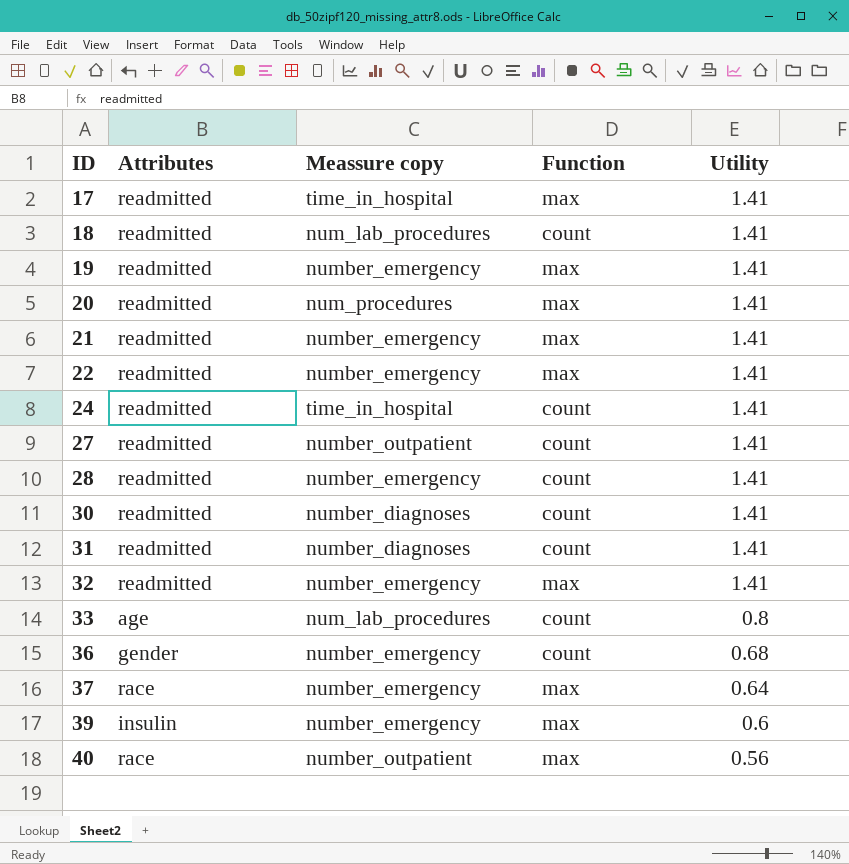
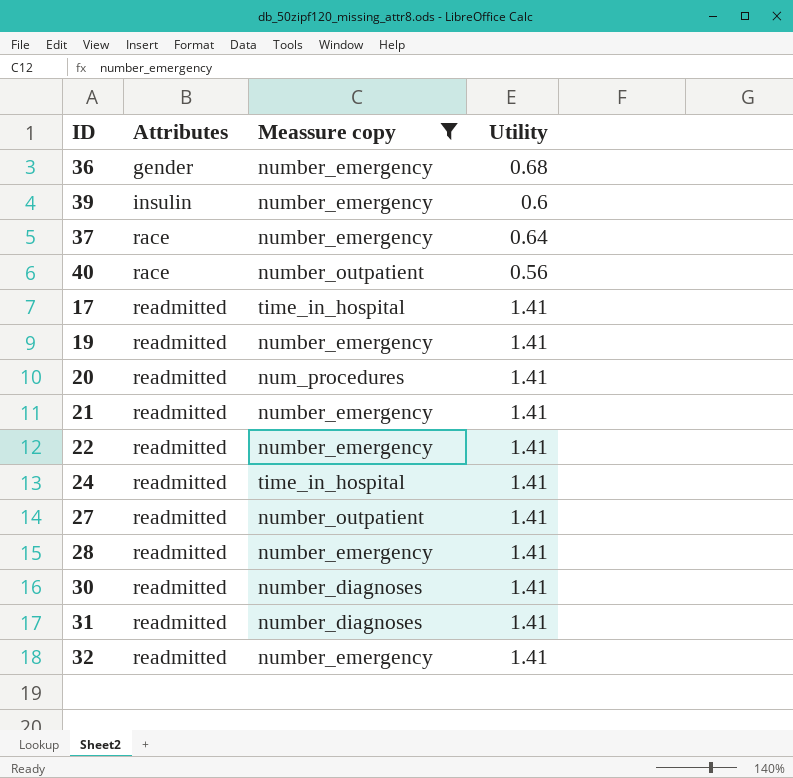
filter: none -> Meassure copy != num_lab_procedures
row order: ID ascending -> Attributes ascending
column Function | position: 4 -> none

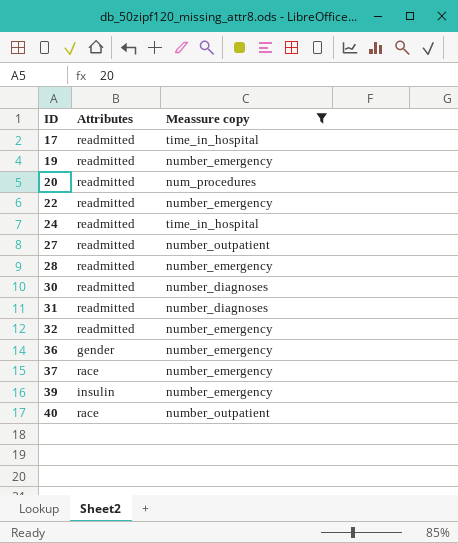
row order: Attributes ascending -> ID ascending
column Utility | position: 4 -> none
row 21: readmitted | number_emergency | 1.41 -> none

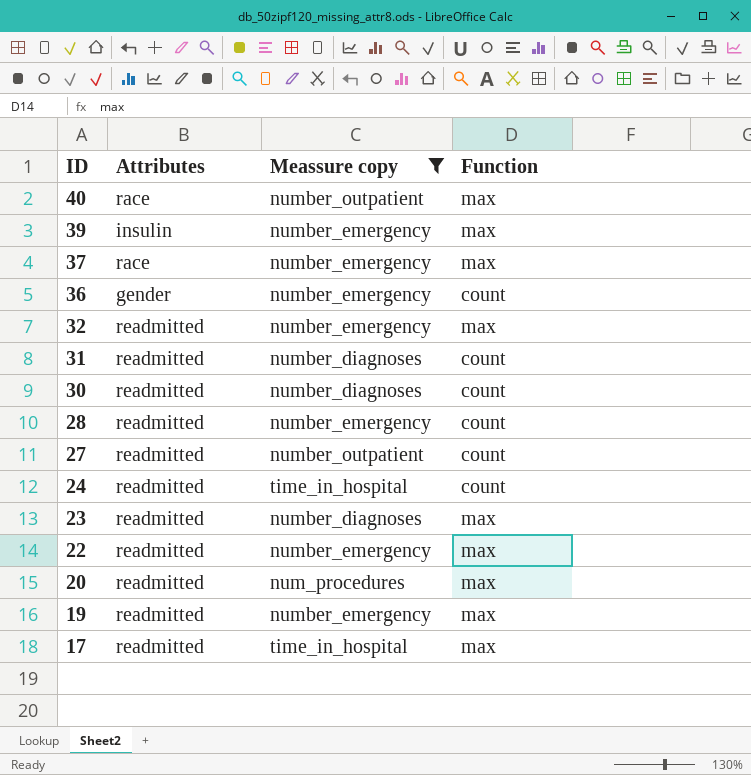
row order: ID ascending -> ID descending
column Function | position: none -> 4
row 23: none -> readmitted | number_diagnoses | max

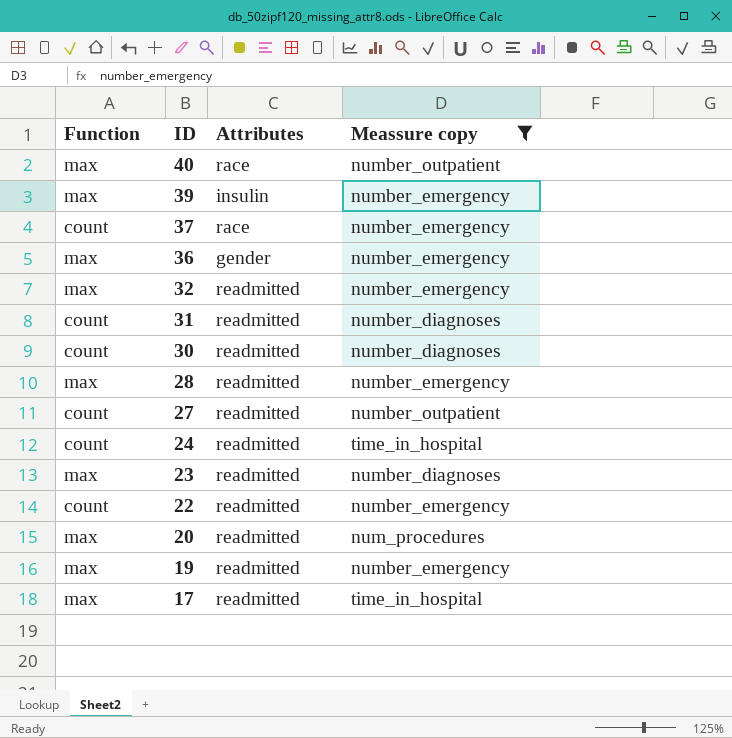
column Function | position: 4 -> 1
37 | Function: max -> count
36 | Function: count -> max
28 | Function: count -> max
22 | Function: max -> count

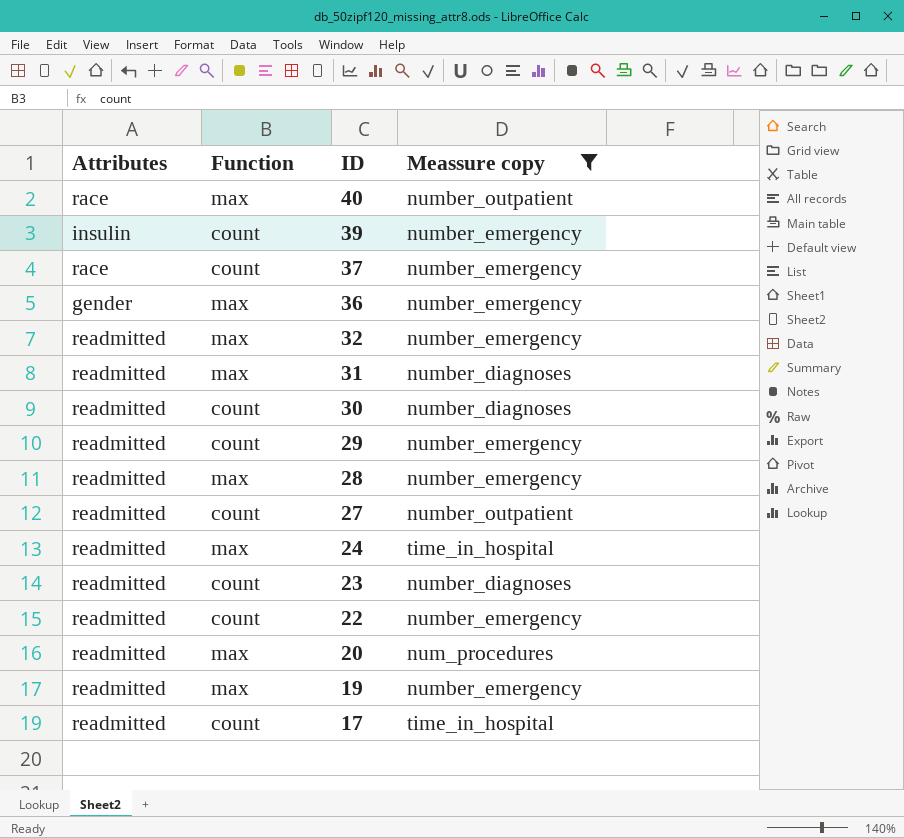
column Attributes | position: 3 -> 1
39 | Function: max -> count
31 | Function: count -> max
row 29: none -> readmitted | count | number_emergency
24 | Function: count -> max
23 | Function: max -> count
17 | Function: max -> count

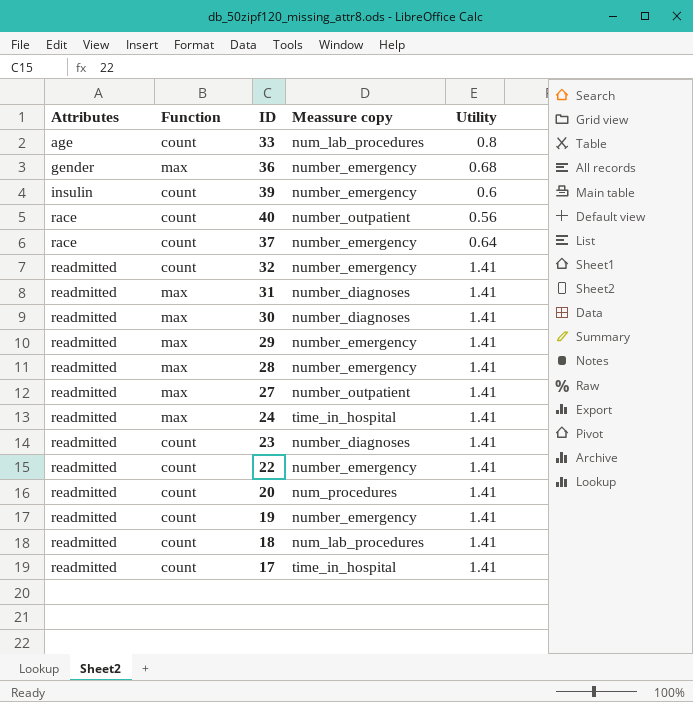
filter: Meassure copy != num_lab_procedures -> none
row order: ID descending -> Attributes ascending
column Utility | position: none -> 5
40 | Function: max -> count
32 | Function: max -> count
30 | Function: count -> max
29 | Function: count -> max
27 | Function: count -> max
20 | Function: max -> count
19 | Function: max -> count

